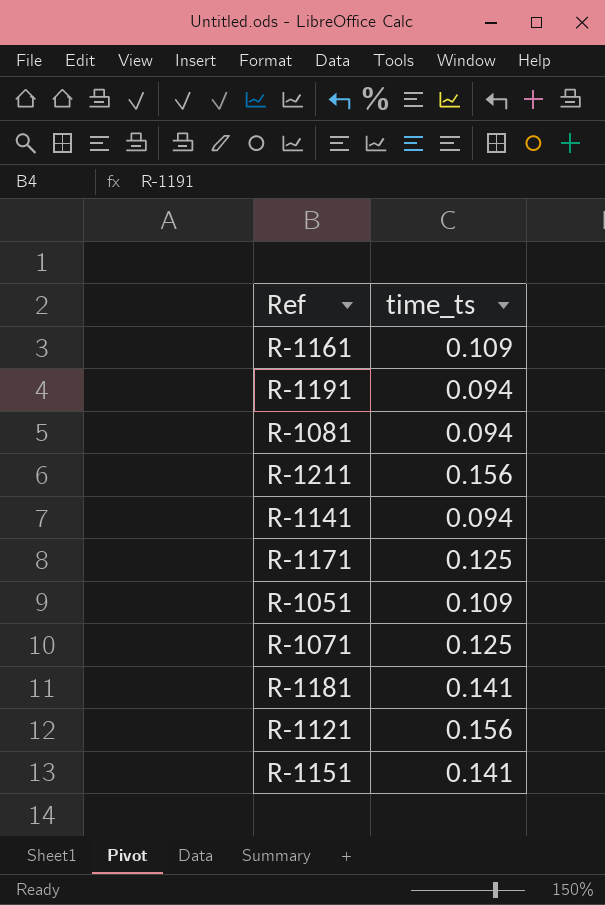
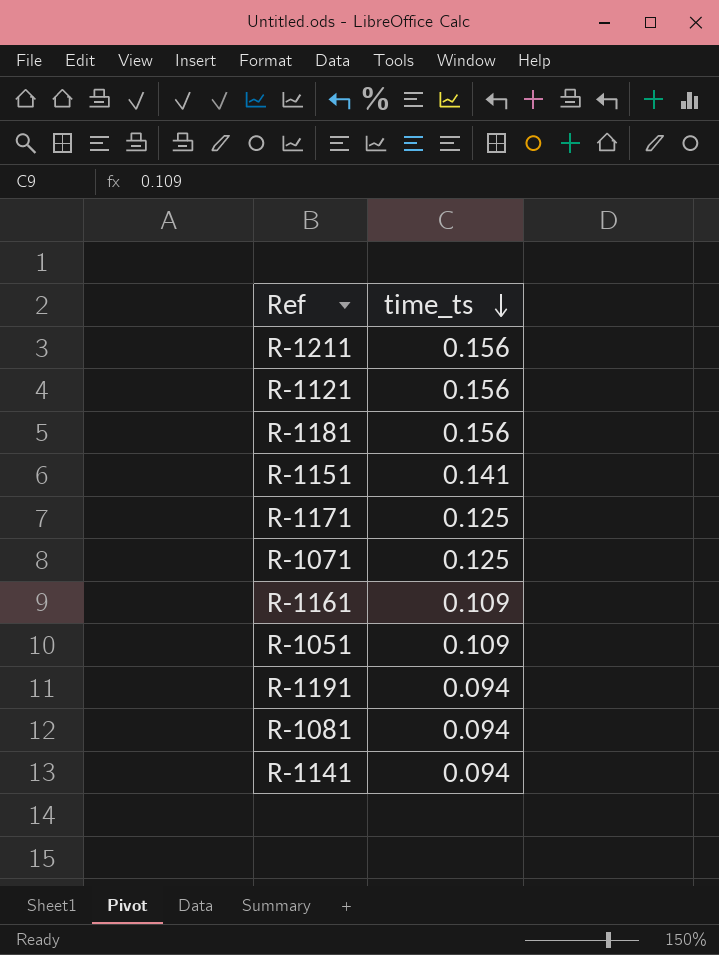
row order: none -> time_ts descending
R-1181 | time_ts: 0.141 -> 0.156

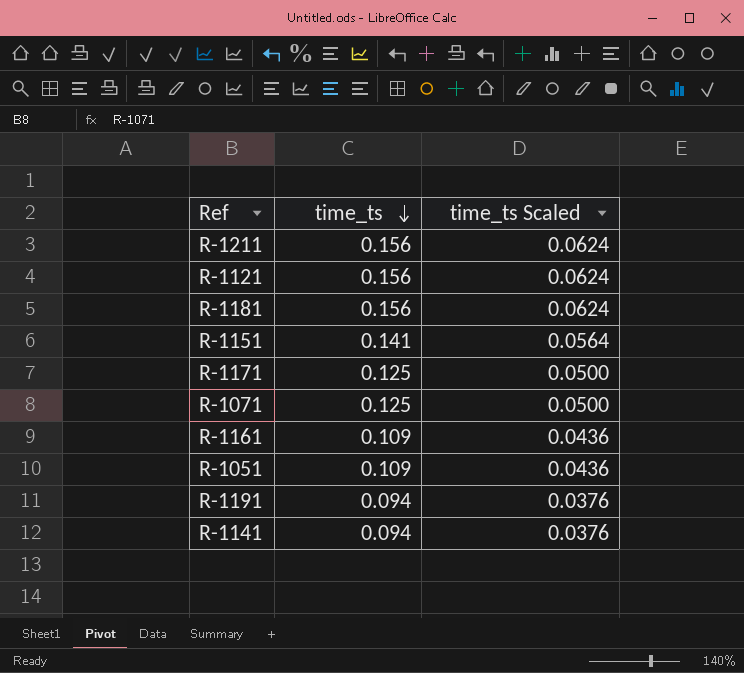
column time_ts Scaled | formula: none -> [time_ts] * 0.4
row R-1081: 0.094 -> none

